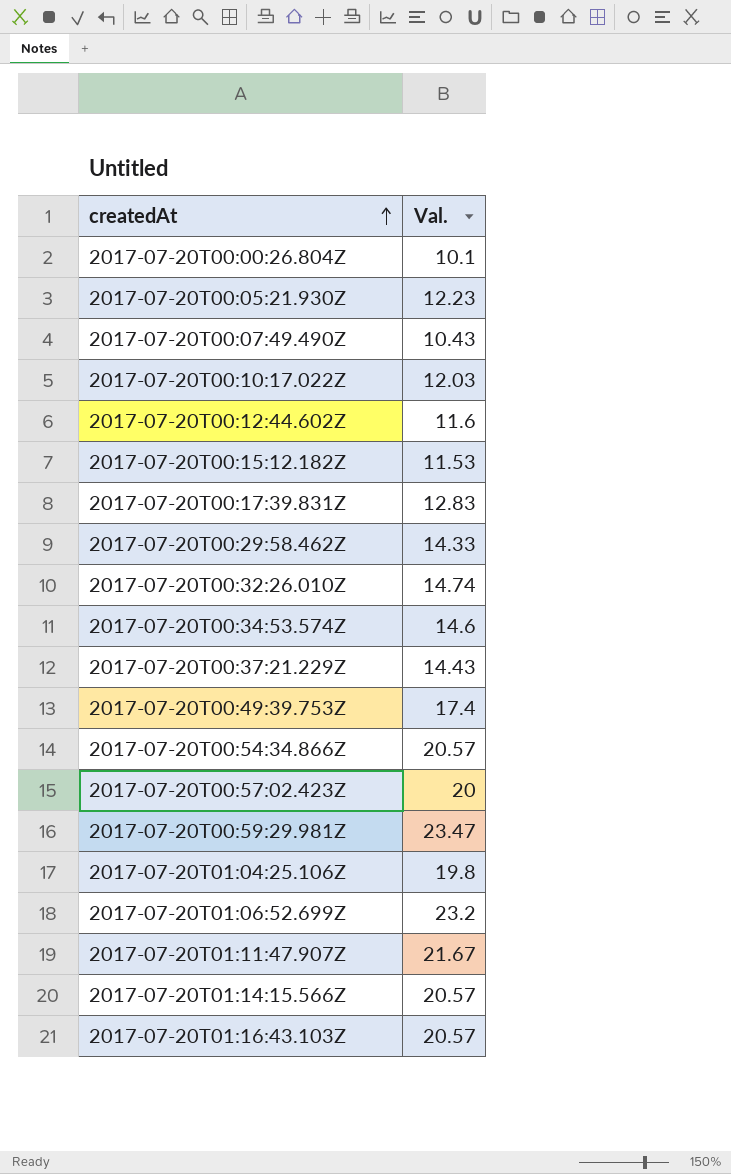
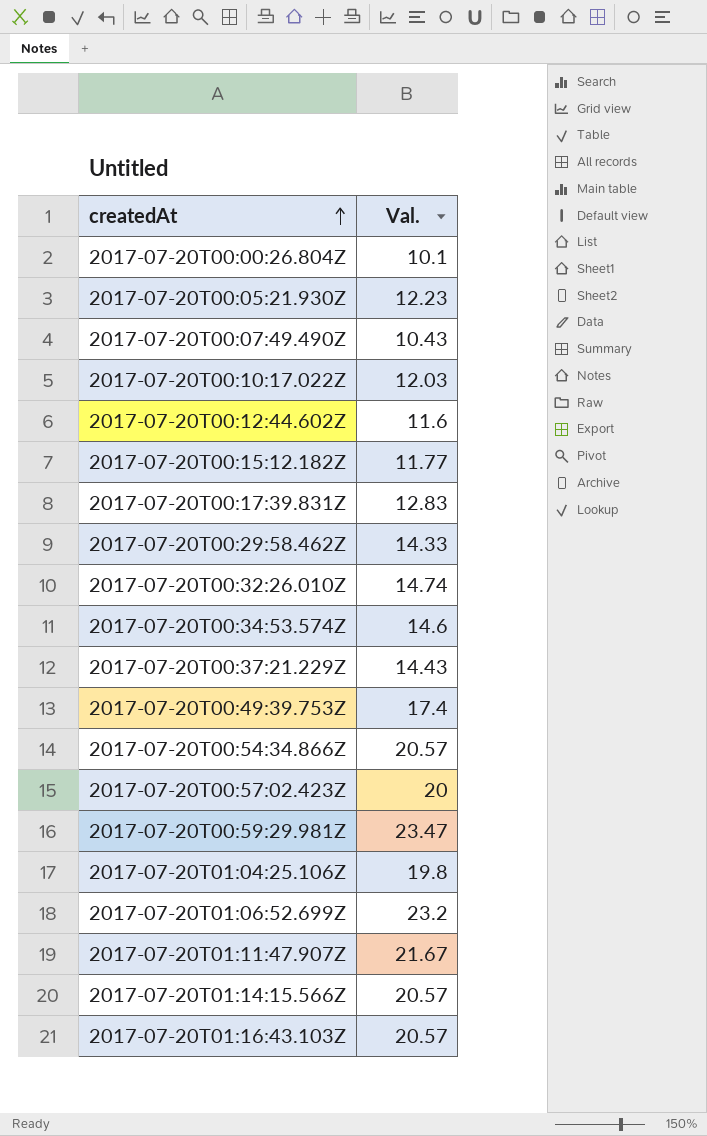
2017-07-20T00:15:12.182Z | Val.: 11.53 -> 11.77

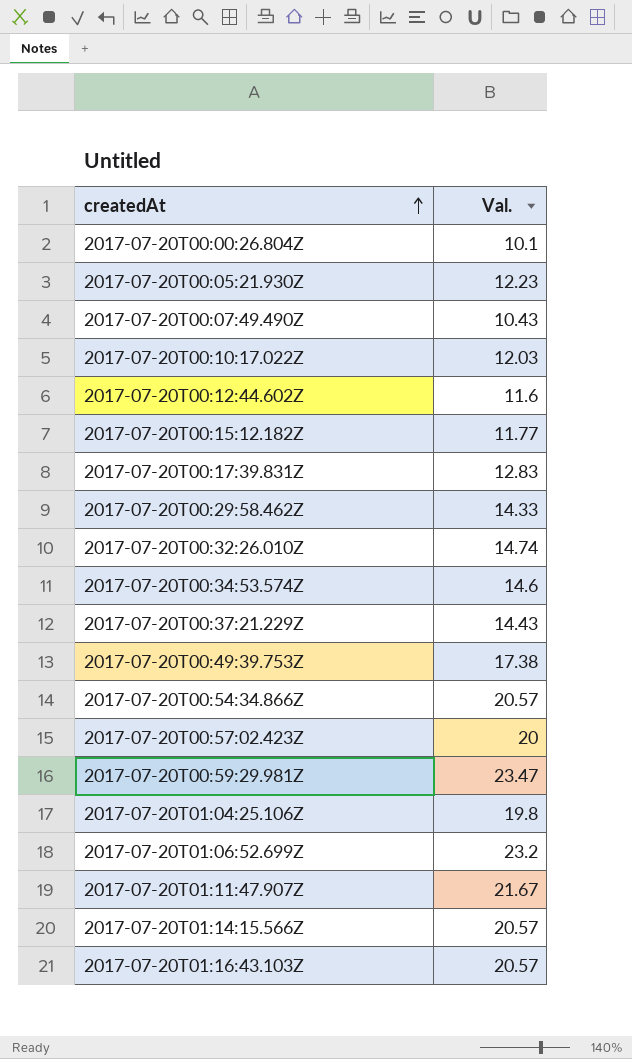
2017-07-20T00:49:39.753Z | Val.: 17.4 -> 17.38

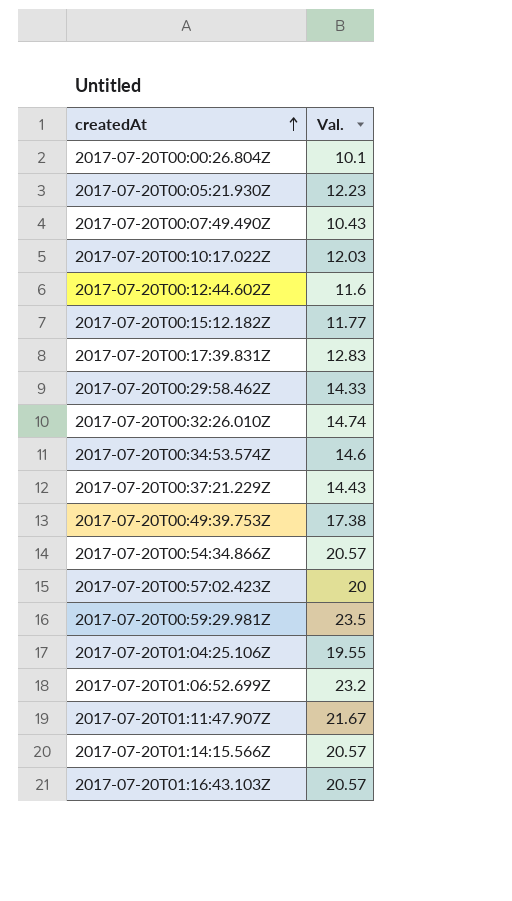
2017-07-20T00:59:29.981Z | Val.: 23.47 -> 23.5
2017-07-20T01:04:25.106Z | Val.: 19.8 -> 19.55

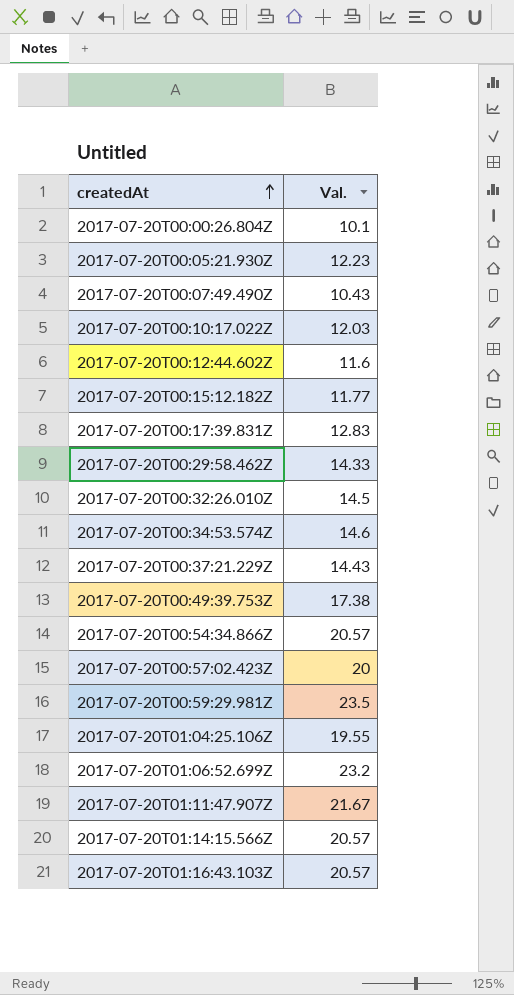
2017-07-20T00:32:26.010Z | Val.: 14.74 -> 14.5

